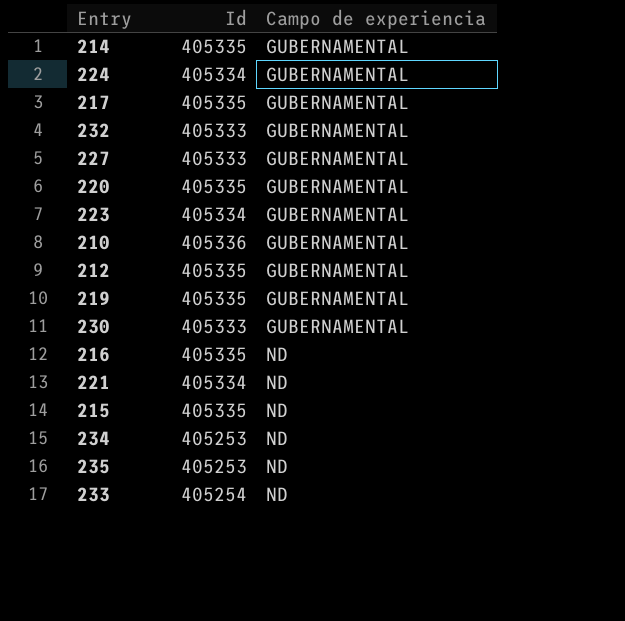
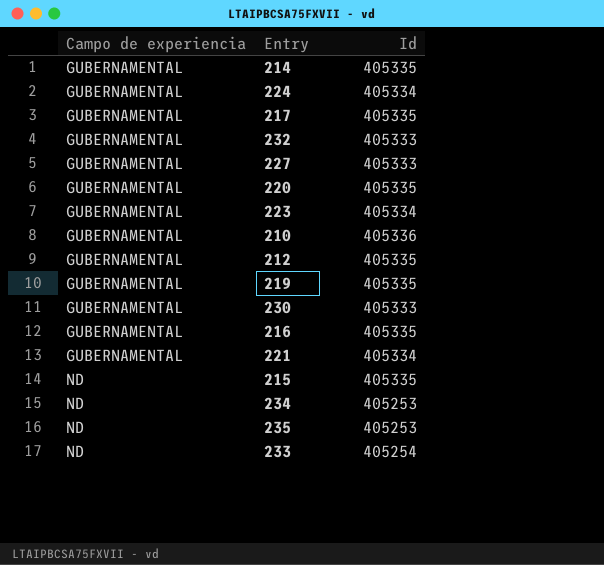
column Campo de experiencia | position: 3 -> 1
216 | Campo de experiencia: ND -> GUBERNAMENTAL
221 | Campo de experiencia: ND -> GUBERNAMENTAL

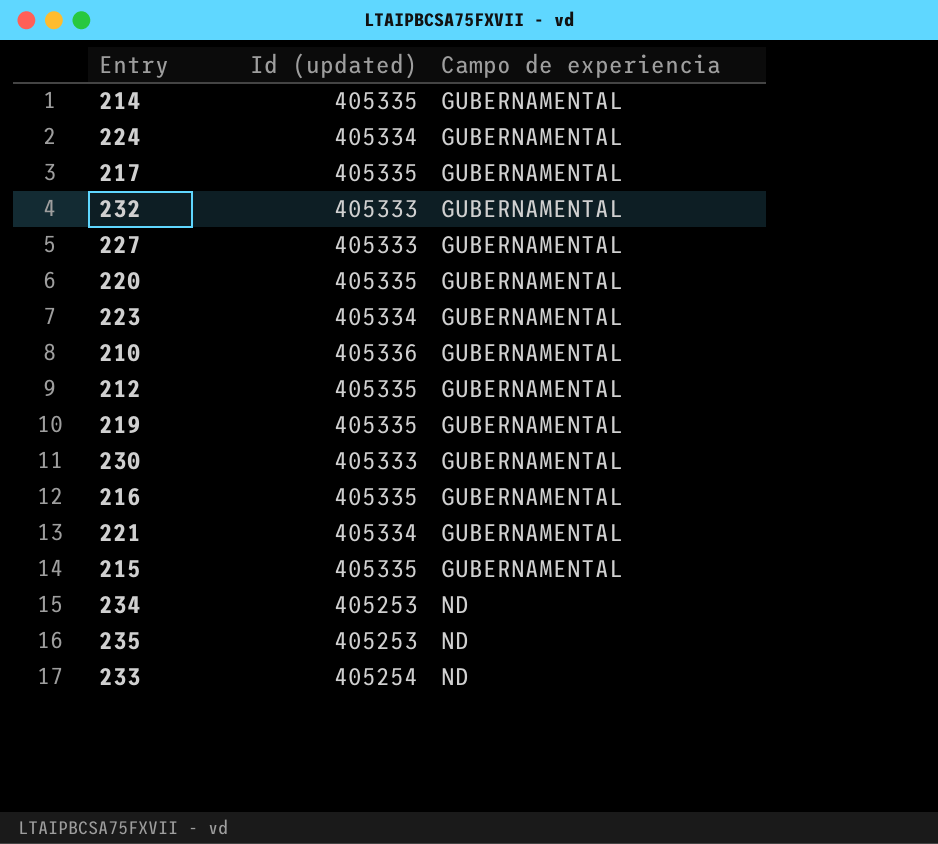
column name: Id -> Id (updated)
column Campo de experiencia | position: 1 -> 3
215 | Campo de experiencia: ND -> GUBERNAMENTAL

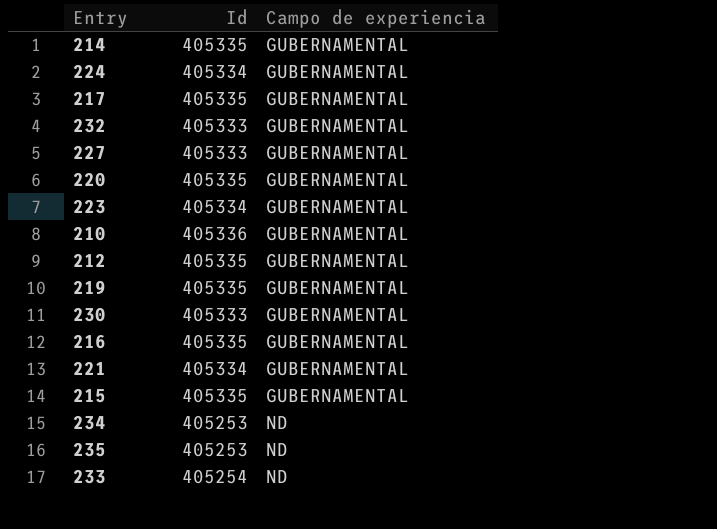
column name: Id (updated) -> Id

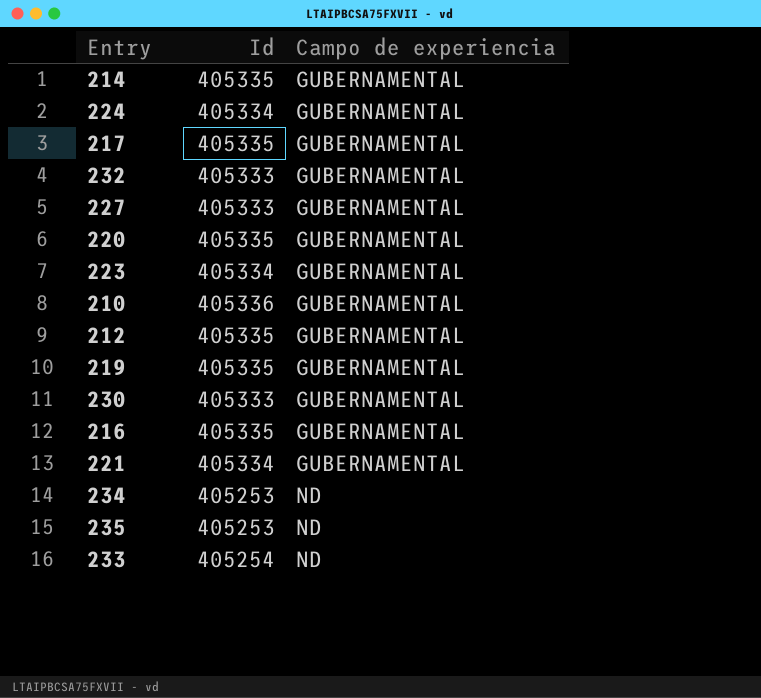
row 215: 405335 | GUBERNAMENTAL -> none

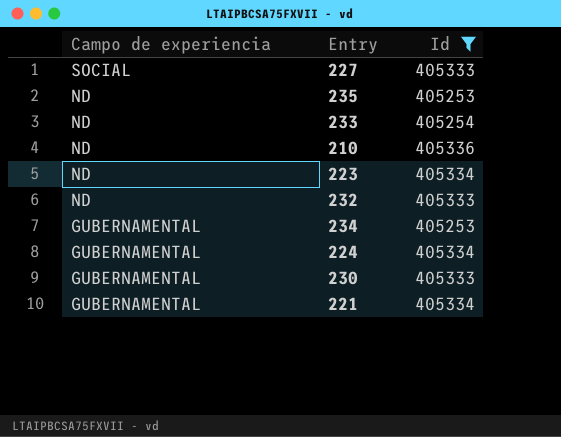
filter: none -> Id != 405335
row order: Campo de experiencia ascending -> Campo de experiencia descending
column Campo de experiencia | position: 3 -> 1
227 | Campo de experiencia: GUBERNAMENTAL -> SOCIAL
210 | Campo de experiencia: GUBERNAMENTAL -> ND
223 | Campo de experiencia: GUBERNAMENTAL -> ND
232 | Campo de experiencia: GUBERNAMENTAL -> ND
234 | Campo de experiencia: ND -> GUBERNAMENTAL

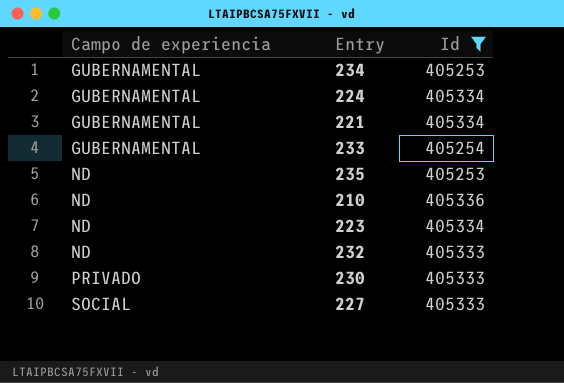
row order: Campo de experiencia descending -> Campo de experiencia ascending
233 | Campo de experiencia: ND -> GUBERNAMENTAL
230 | Campo de experiencia: GUBERNAMENTAL -> PRIVADO

